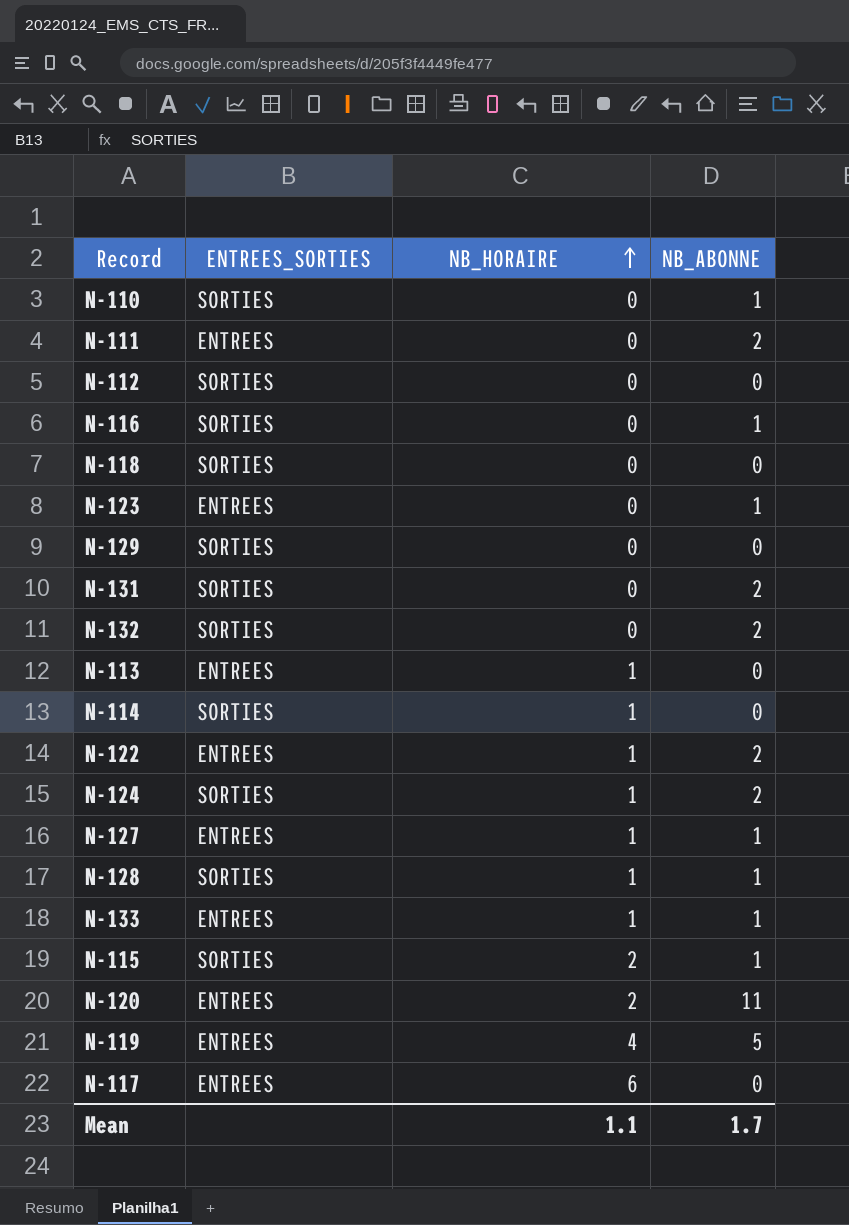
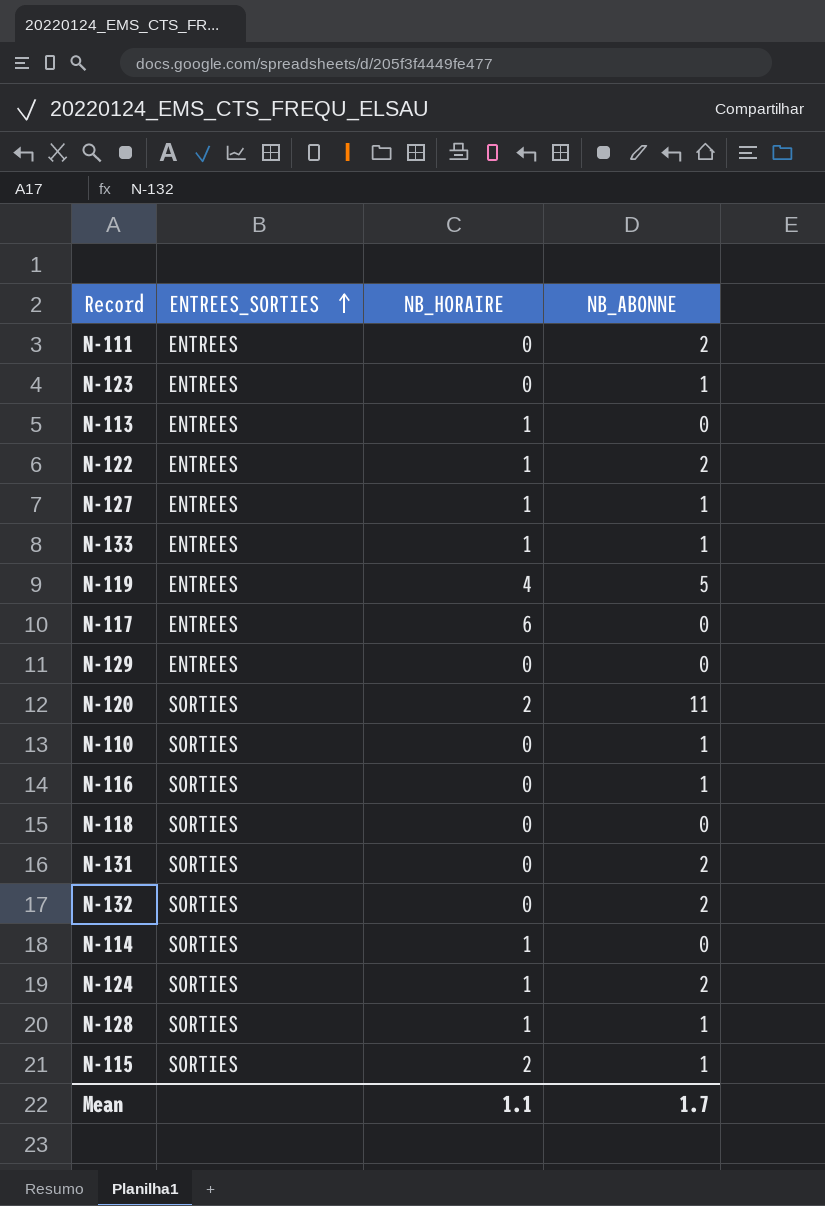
row order: NB_HORAIRE ascending -> ENTREES_SORTIES ascending
row N-112: SORTIES | 0 | 0 -> none
N-129 | ENTREES_SORTIES: SORTIES -> ENTREES
N-120 | ENTREES_SORTIES: ENTREES -> SORTIES

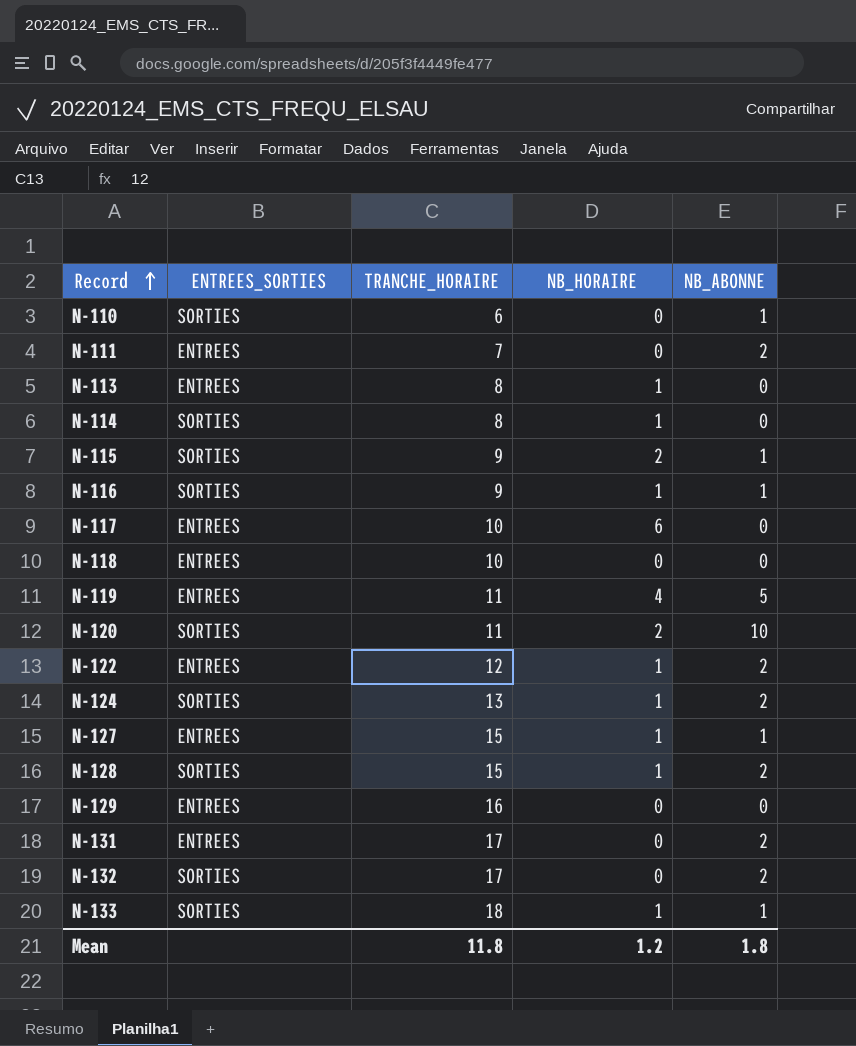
row order: ENTREES_SORTIES ascending -> Record ascending
column TRANCHE_HORAIRE | position: none -> 3
row N-123: ENTREES | 0 | 1 -> none
N-116 | NB_HORAIRE: 0 -> 1
N-118 | ENTREES_SORTIES: SORTIES -> ENTREES
N-120 | NB_ABONNE: 11 -> 10
N-128 | NB_ABONNE: 1 -> 2
N-131 | ENTREES_SORTIES: SORTIES -> ENTREES
N-133 | ENTREES_SORTIES: ENTREES -> SORTIES
Mean | NB_HORAIRE: 1.1 -> 1.2
Mean | NB_ABONNE: 1.7 -> 1.8

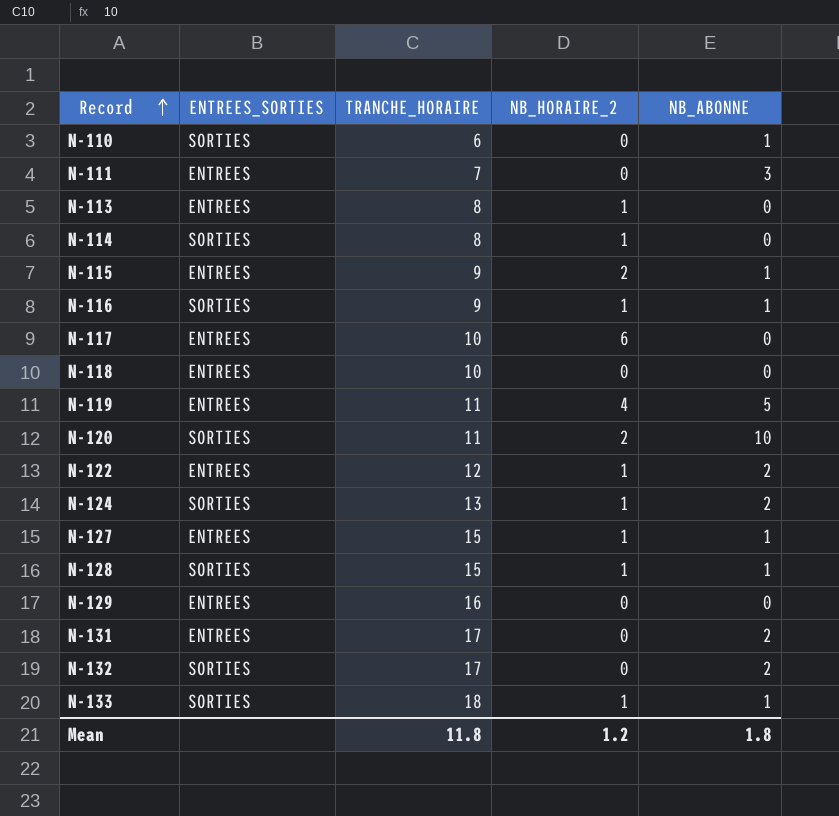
column name: NB_HORAIRE -> NB_HORAIRE_2
N-111 | NB_ABONNE: 2 -> 3
N-115 | ENTREES_SORTIES: SORTIES -> ENTREES
N-128 | NB_ABONNE: 2 -> 1

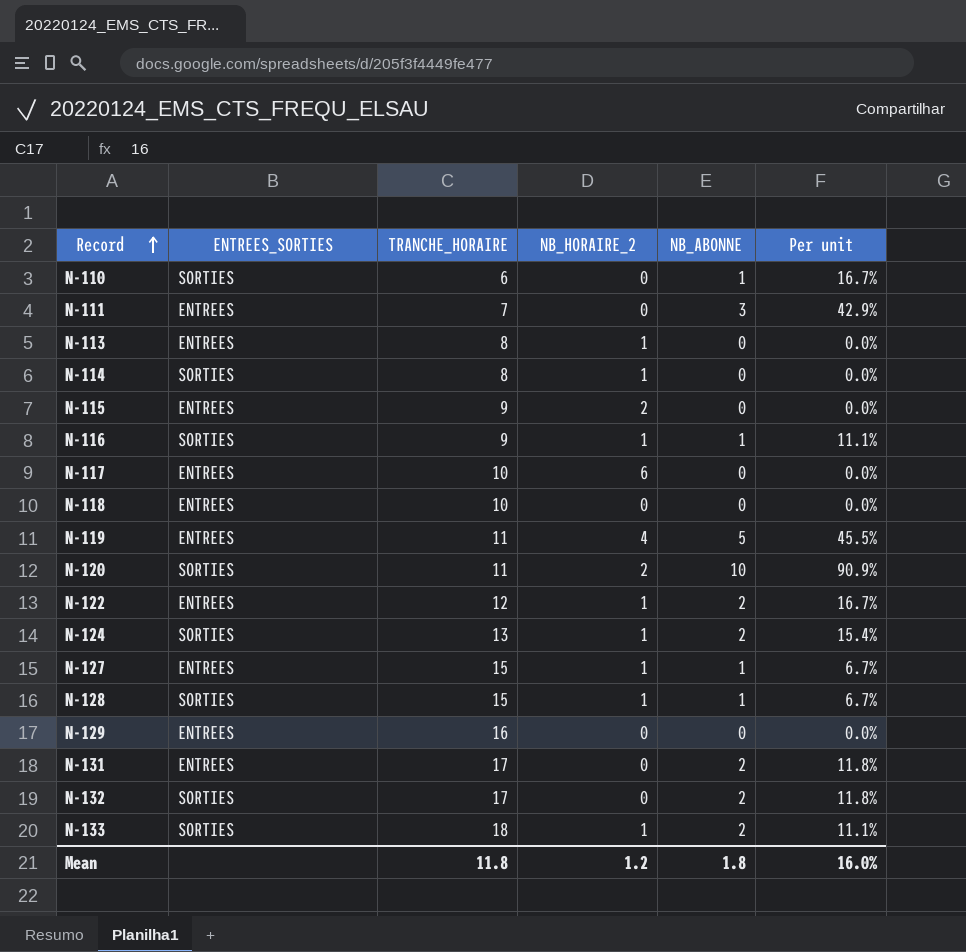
column Per unit | formula: none -> [NB_ABONNE] / [TRANCHE_HORAIRE]
N-115 | NB_ABONNE: 1 -> 0
N-133 | NB_ABONNE: 1 -> 2

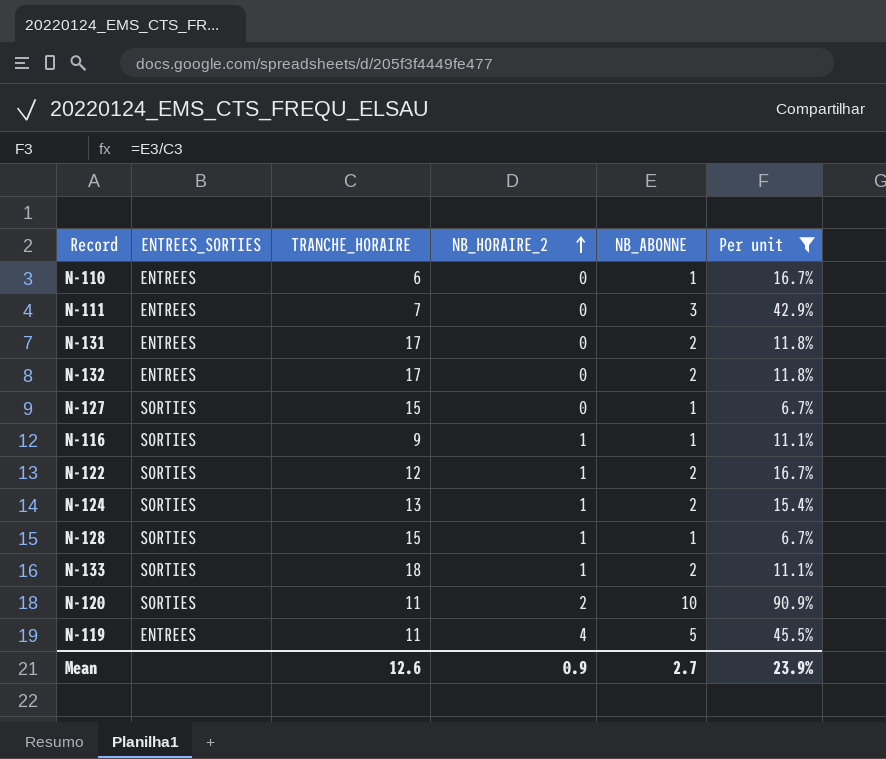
filter: none -> Per unit != 0.0%
row order: Record ascending -> NB_HORAIRE_2 ascending
N-110 | ENTREES_SORTIES: SORTIES -> ENTREES
N-132 | ENTREES_SORTIES: SORTIES -> ENTREES
N-127 | ENTREES_SORTIES: ENTREES -> SORTIES
N-127 | NB_HORAIRE_2: 1 -> 0
N-122 | ENTREES_SORTIES: ENTREES -> SORTIES
Mean | TRANCHE_HORAIRE: 11.8 -> 12.6
Mean | NB_HORAIRE_2: 1.2 -> 0.9
Mean | NB_ABONNE: 1.8 -> 2.7
Mean | Per unit: 16.0% -> 23.9%

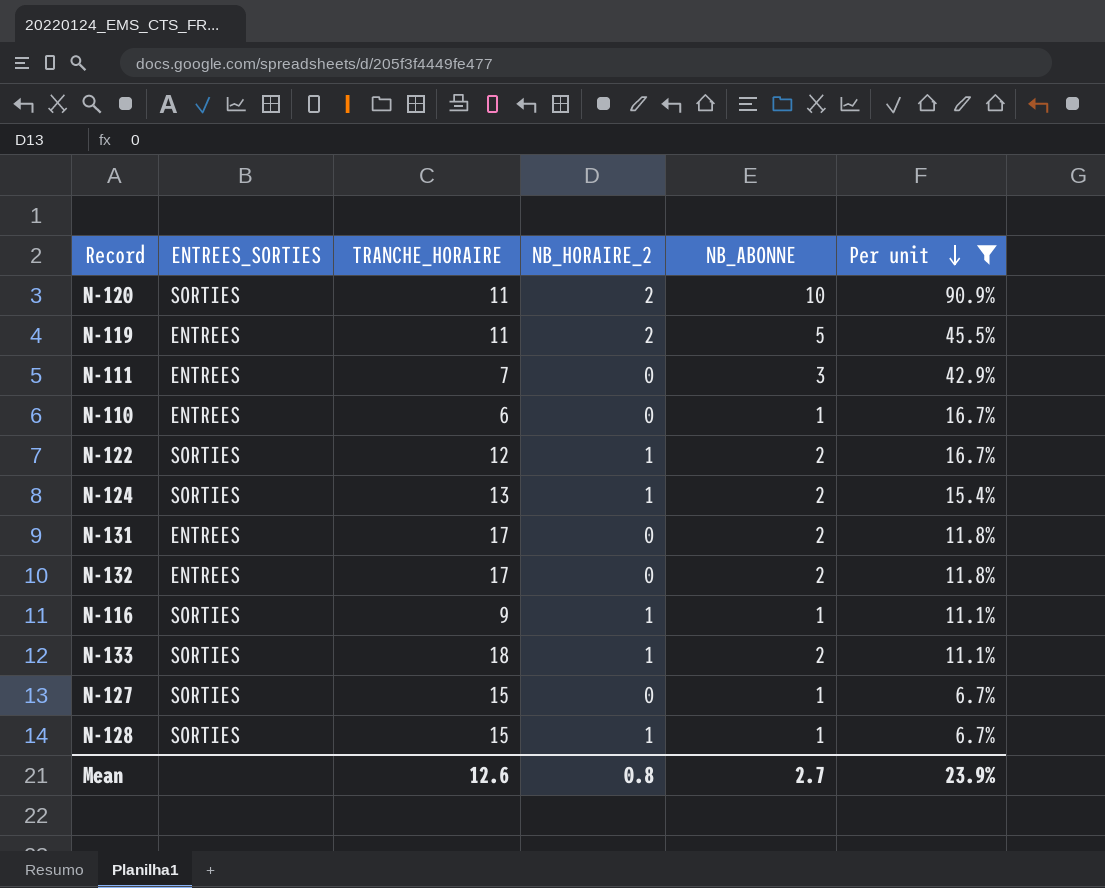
row order: NB_HORAIRE_2 ascending -> Per unit descending
N-119 | NB_HORAIRE_2: 4 -> 2
Mean | NB_HORAIRE_2: 0.9 -> 0.8

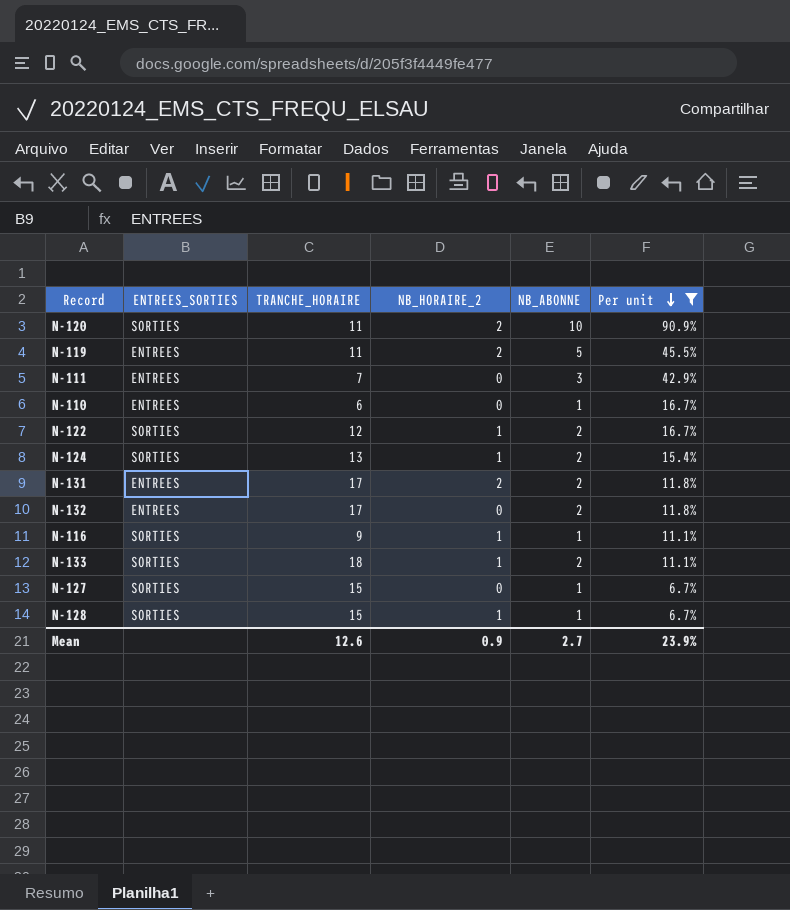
N-131 | NB_HORAIRE_2: 0 -> 2
Mean | NB_HORAIRE_2: 0.8 -> 0.9

